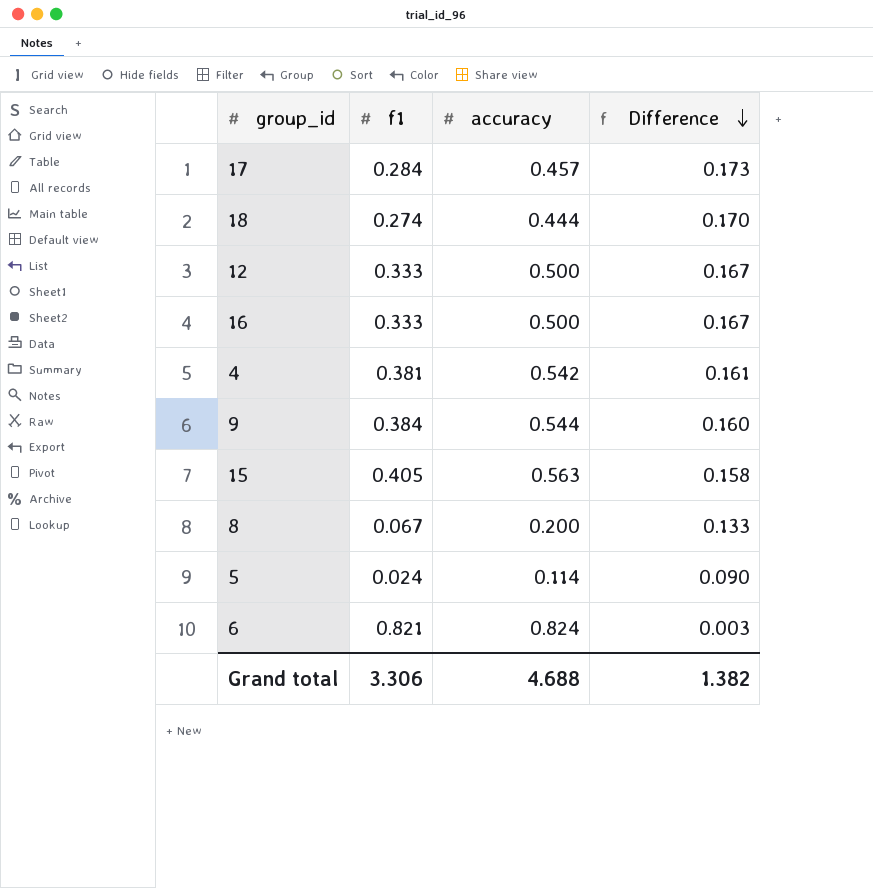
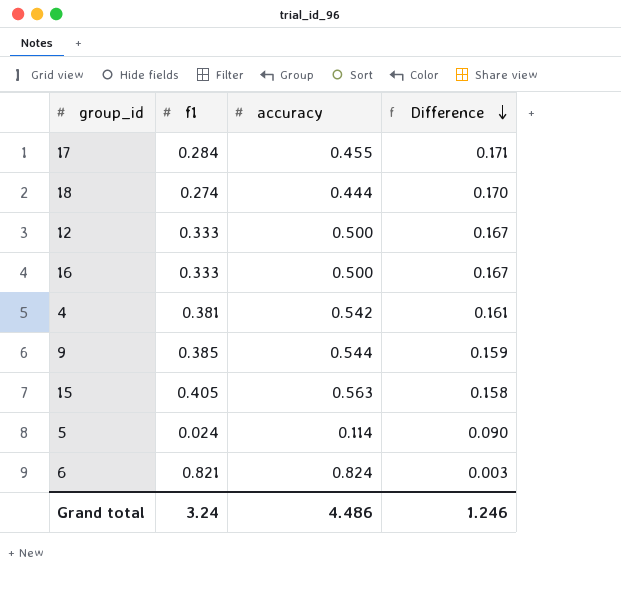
row 8: 0.067 | 0.200 | 0.133 -> none
17 | accuracy: 0.457 -> 0.455
17 | Difference: 0.173 -> 0.171
9 | f1: 0.384 -> 0.385
9 | Difference: 0.160 -> 0.159
Grand total | f1: 3.306 -> 3.24
Grand total | accuracy: 4.688 -> 4.486
Grand total | Difference: 1.382 -> 1.246

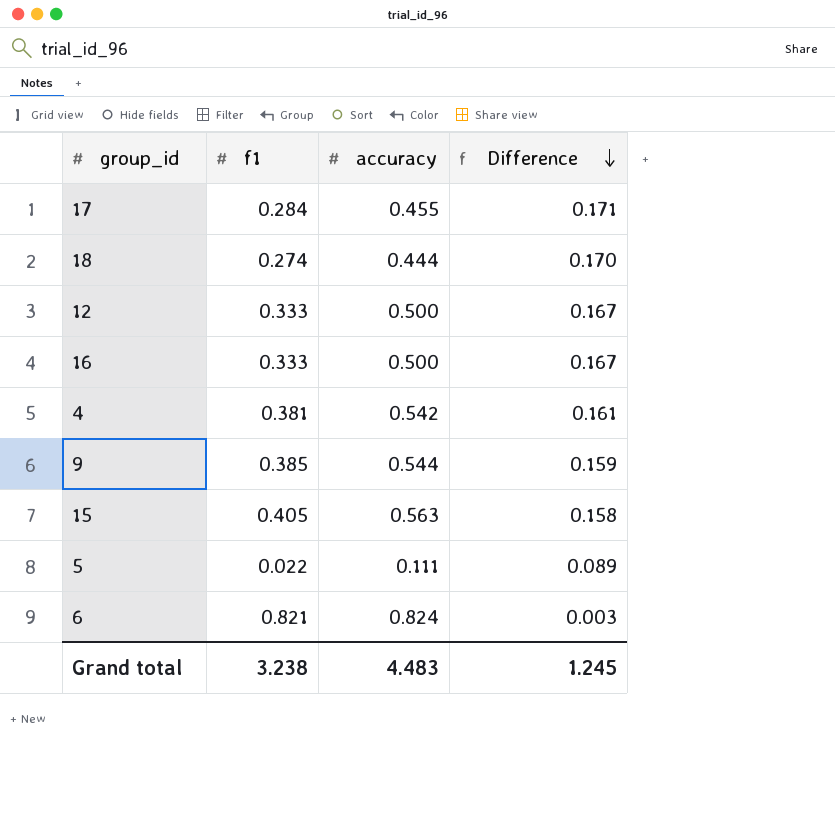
5 | f1: 0.024 -> 0.022
5 | accuracy: 0.114 -> 0.111
5 | Difference: 0.090 -> 0.089
Grand total | f1: 3.24 -> 3.238
Grand total | accuracy: 4.486 -> 4.483
Grand total | Difference: 1.246 -> 1.245

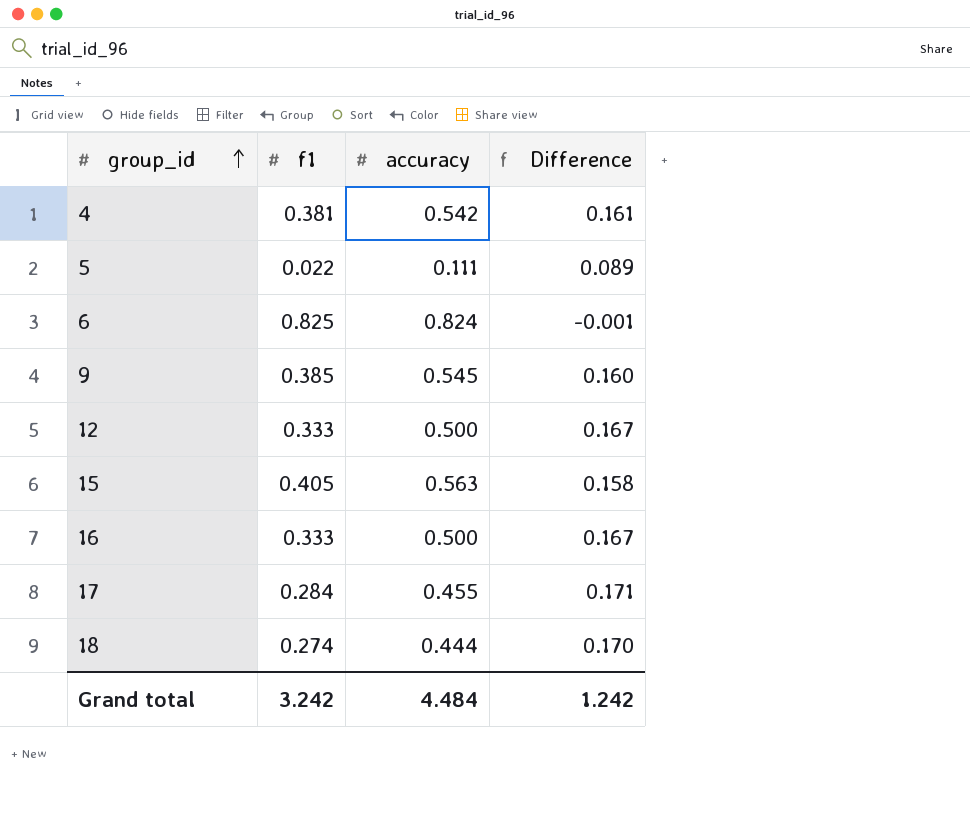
row order: Difference descending -> group_id ascending
6 | f1: 0.821 -> 0.825
6 | Difference: 0.003 -> -0.001
9 | accuracy: 0.544 -> 0.545
9 | Difference: 0.159 -> 0.160
Grand total | f1: 3.238 -> 3.242
Grand total | accuracy: 4.483 -> 4.484
Grand total | Difference: 1.245 -> 1.242

